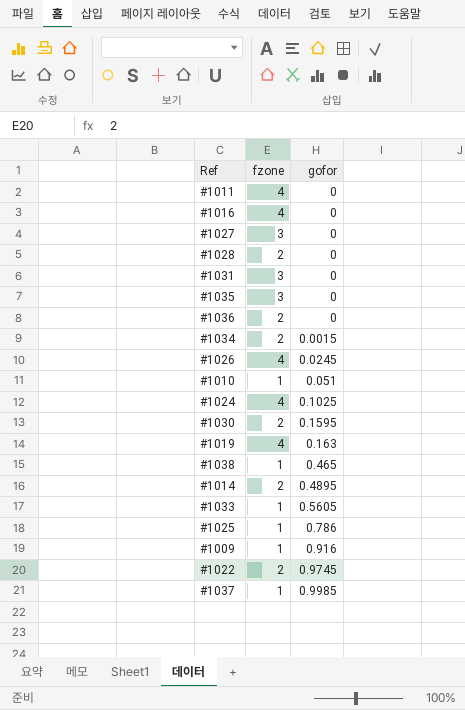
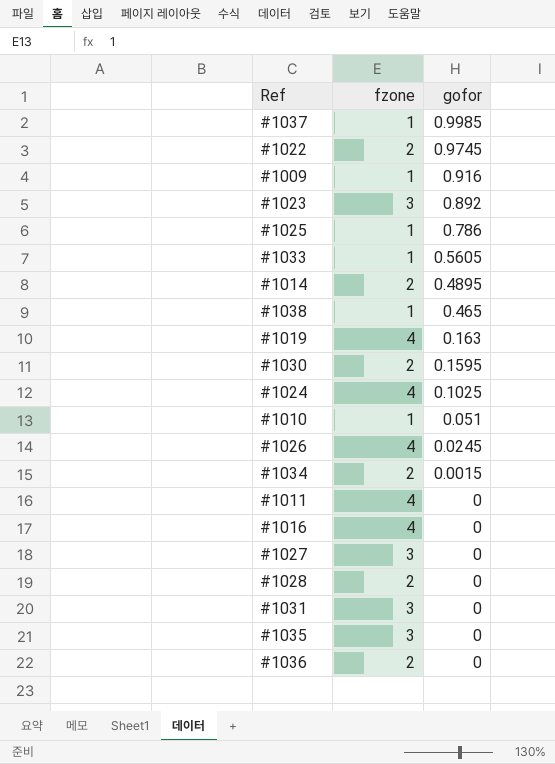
row order: gofor ascending -> gofor descending
row #1023: none -> 3 | 0.892

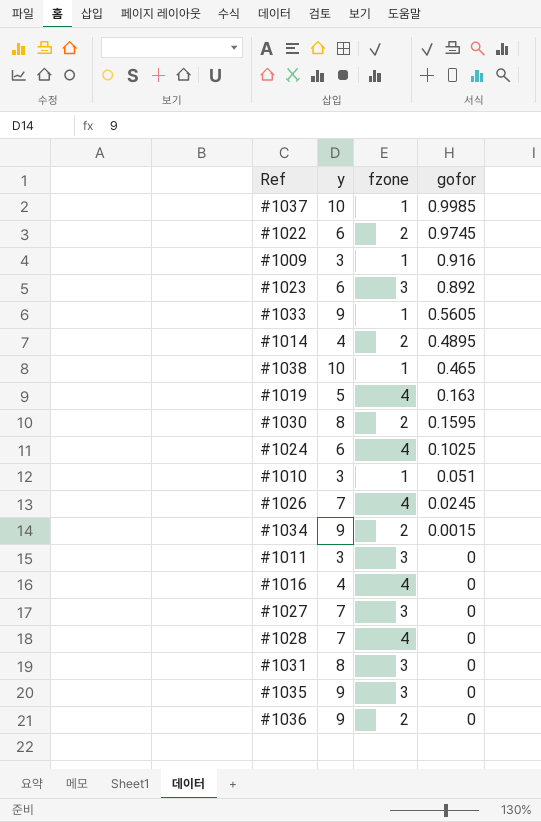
column y | position: none -> 2
row #1025: 1 | 0.786 -> none
#1011 | fzone: 4 -> 3
#1028 | fzone: 2 -> 4

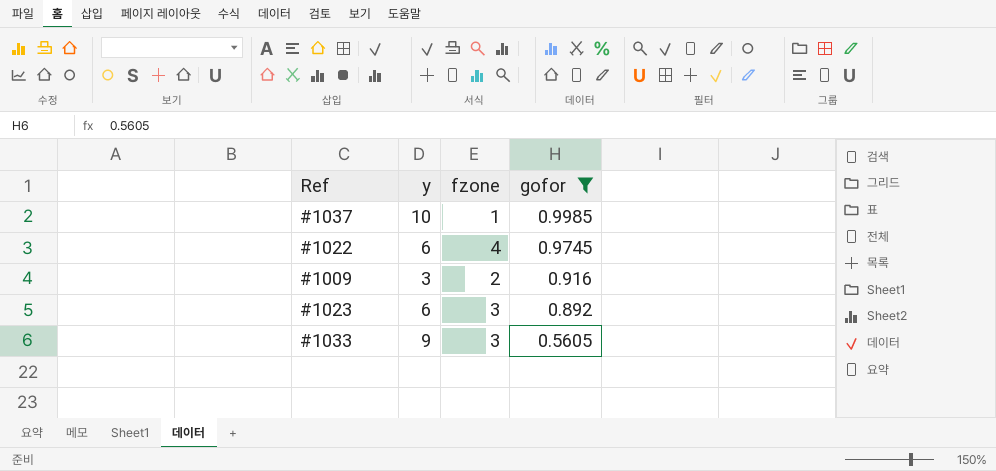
filter: none -> gofor >= 0.5605
#1022 | fzone: 2 -> 4
#1009 | fzone: 1 -> 2
#1033 | fzone: 1 -> 3

